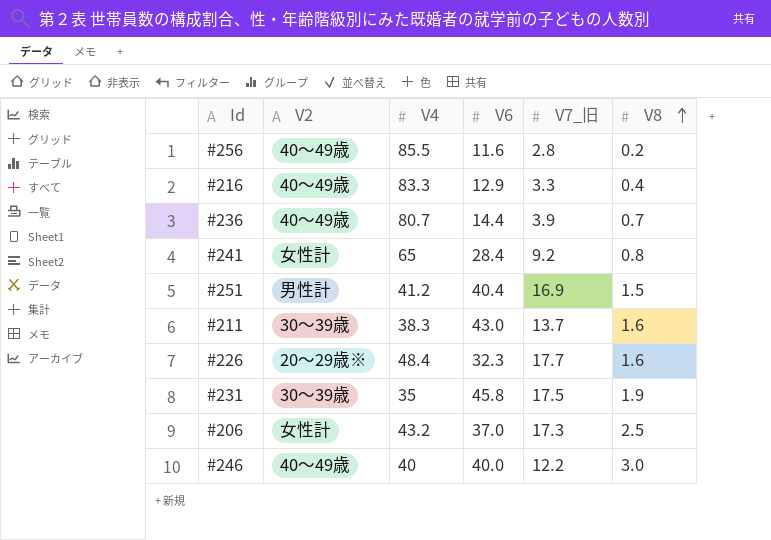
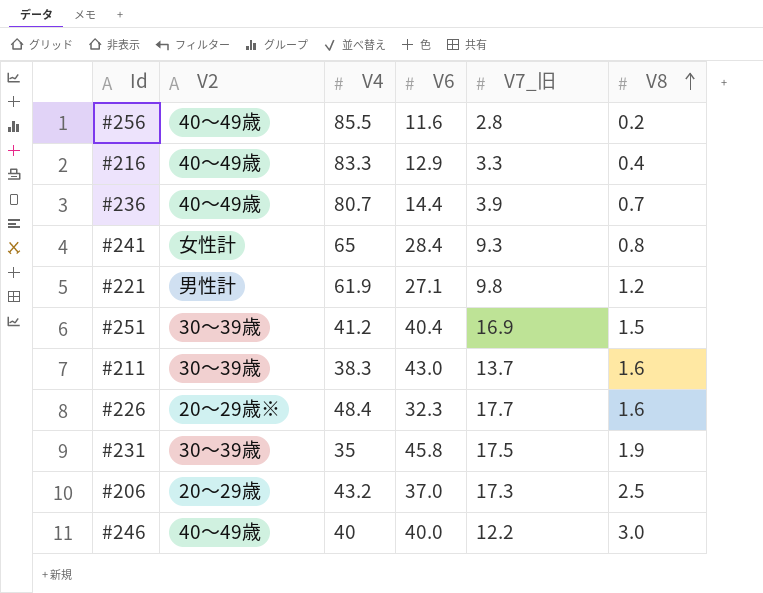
#241 | V7_旧: 9.2 -> 9.3
row #221: none -> 男性計 | 61.9 | 27.1 | 9.8 | 1.2
#251 | V2: 男性計 -> 30～39歳
#206 | V2: 女性計 -> 20～29歳

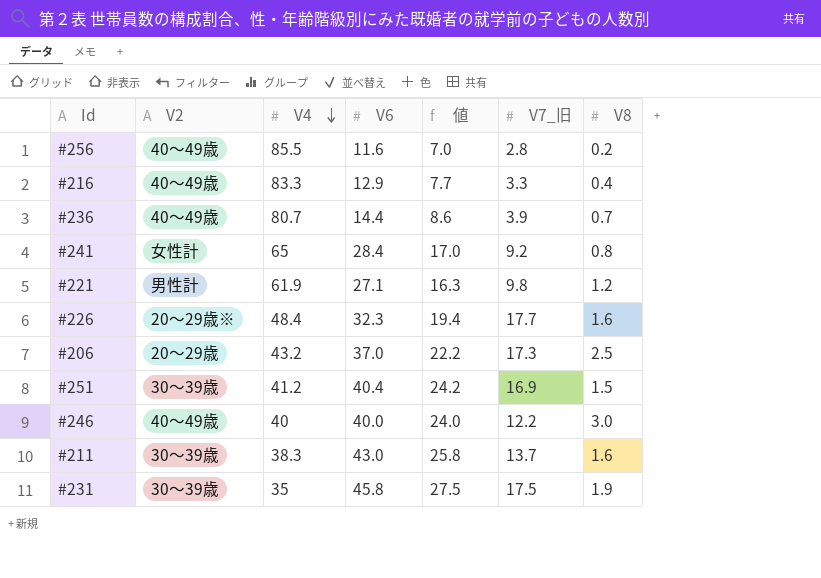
row order: V8 ascending -> V4 descending
column 値 | formula: none -> [V6] * 0.6
#241 | V7_旧: 9.3 -> 9.2

